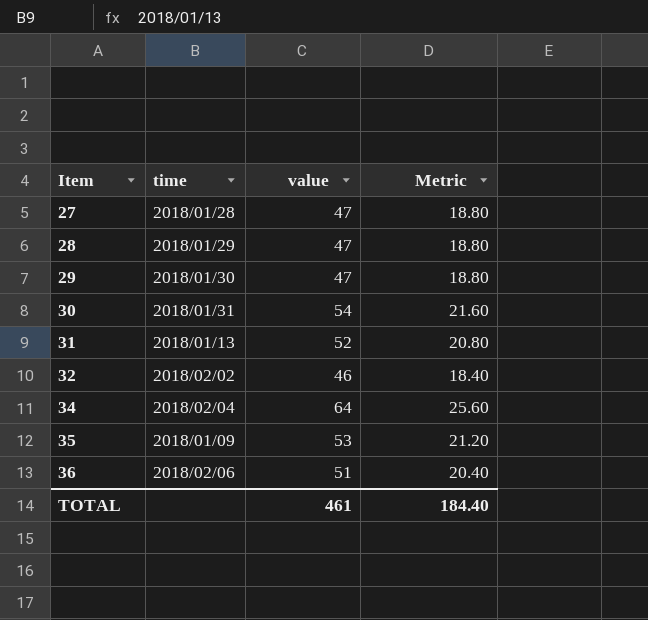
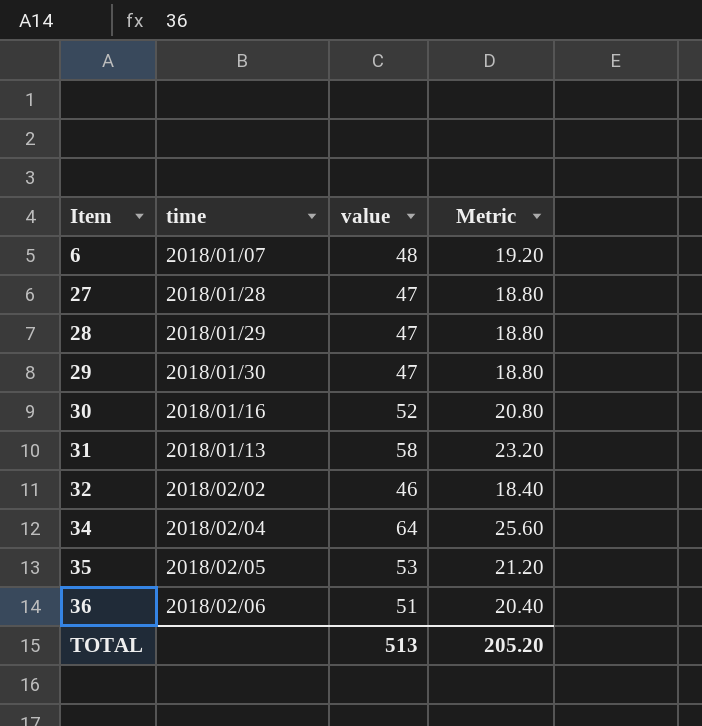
row 6: none -> 2018/01/07 | 48 | 19.20
30 | time: 2018/01/31 -> 2018/01/16
30 | value: 54 -> 52
30 | Metric: 21.60 -> 20.80
31 | value: 52 -> 58
31 | Metric: 20.80 -> 23.20
35 | time: 2018/01/09 -> 2018/02/05
TOTAL | value: 461 -> 513
TOTAL | Metric: 184.40 -> 205.20

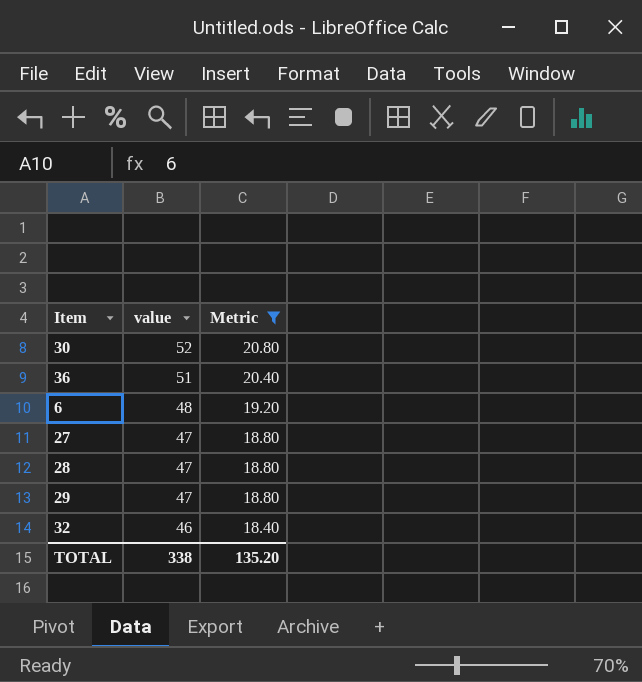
filter: none -> Metric <= 20.80
row order: Item ascending -> value descending
column time | position: 2 -> none
TOTAL | value: 513 -> 338
TOTAL | Metric: 205.20 -> 135.20

